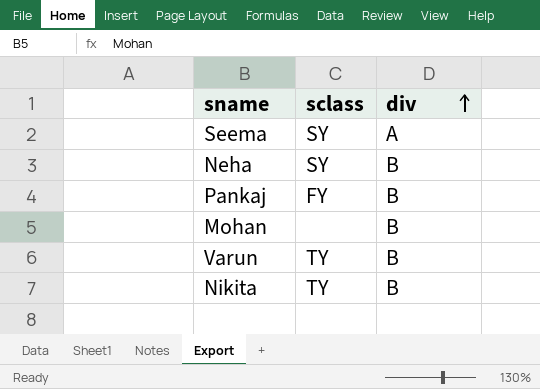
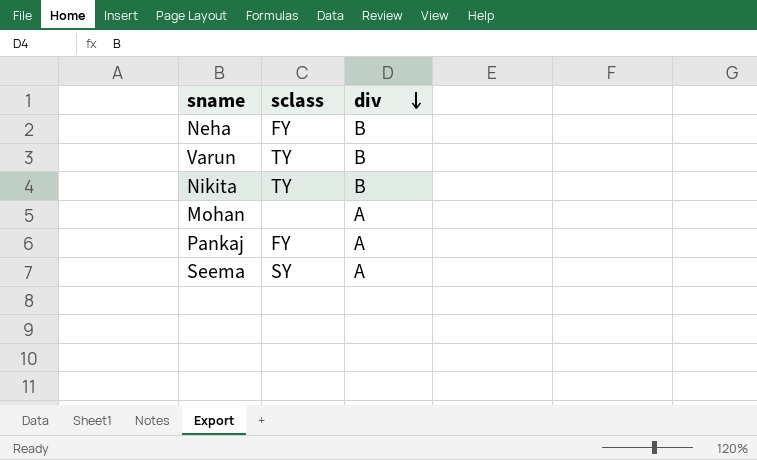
row order: div ascending -> div descending
Neha | sclass: SY -> FY
Mohan | div: B -> A
Pankaj | div: B -> A

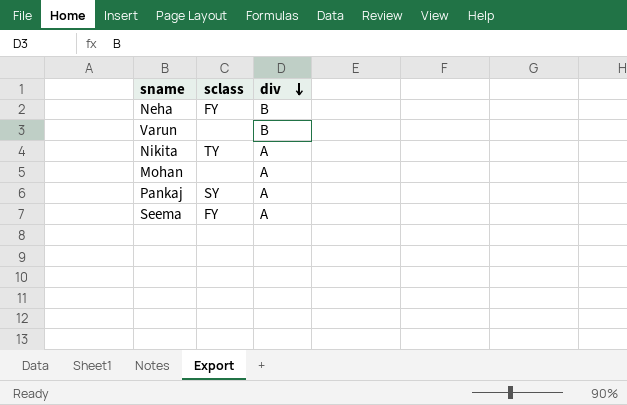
Varun | sclass: TY -> none
Nikita | div: B -> A
Pankaj | sclass: FY -> SY
Seema | sclass: SY -> FY

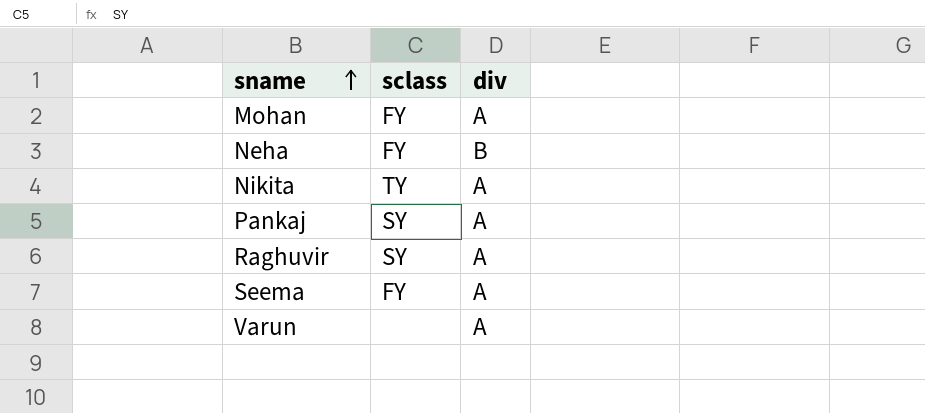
row order: div descending -> sname ascending
Mohan | sclass: none -> FY
row Raghuvir: none -> SY | A
Varun | div: B -> A

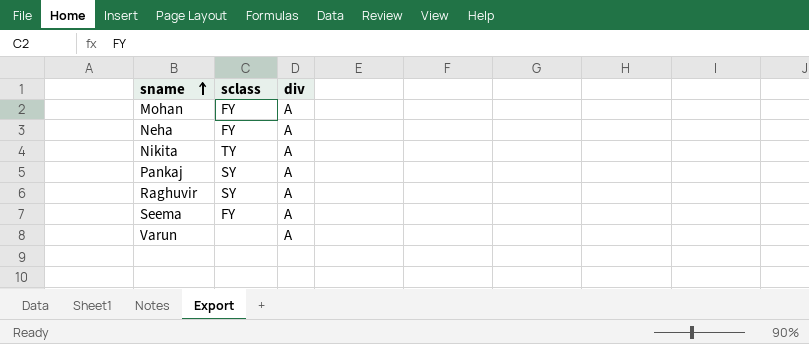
Neha | div: B -> A

